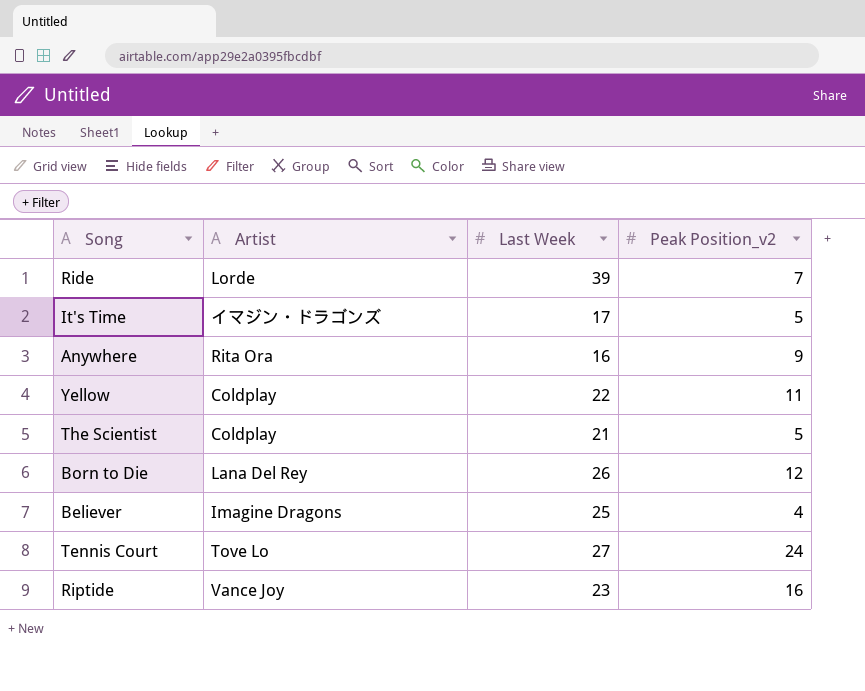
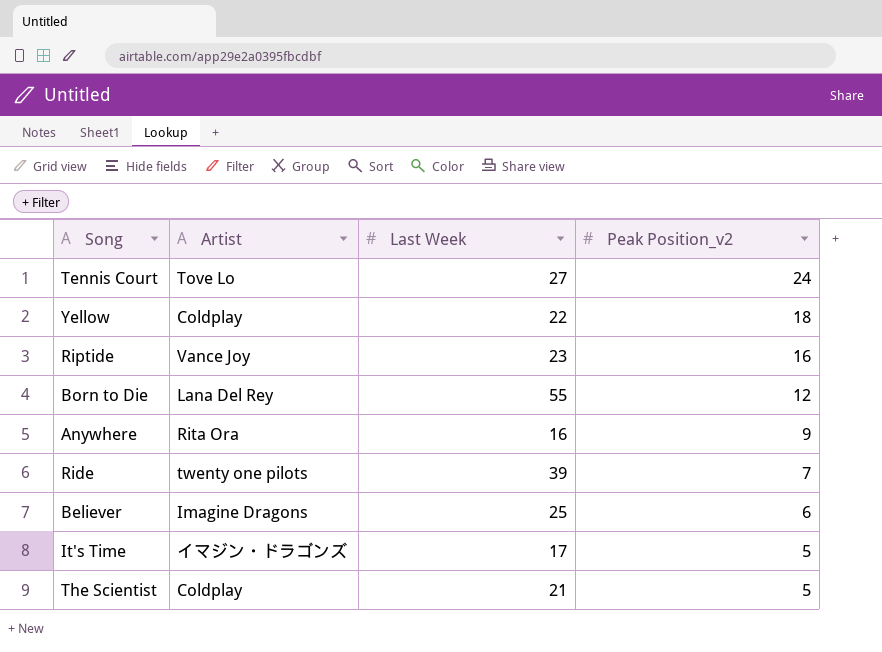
row order: none -> Peak Position_v2 descending
Yellow | Peak Position_v2: 11 -> 18
Born to Die | Last Week: 26 -> 55
Ride | Artist: Lorde -> twenty one pilots
Believer | Peak Position_v2: 4 -> 6

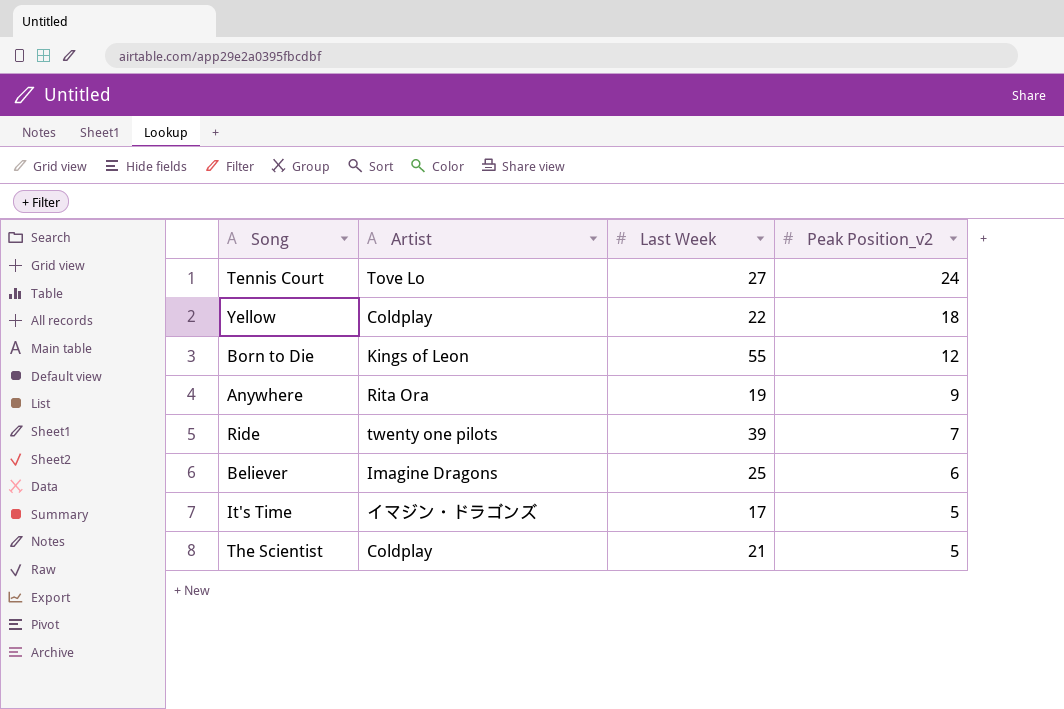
row Riptide: Vance Joy | 23 | 16 -> none
Born to Die | Artist: Lana Del Rey -> Kings of Leon
Anywhere | Last Week: 16 -> 19

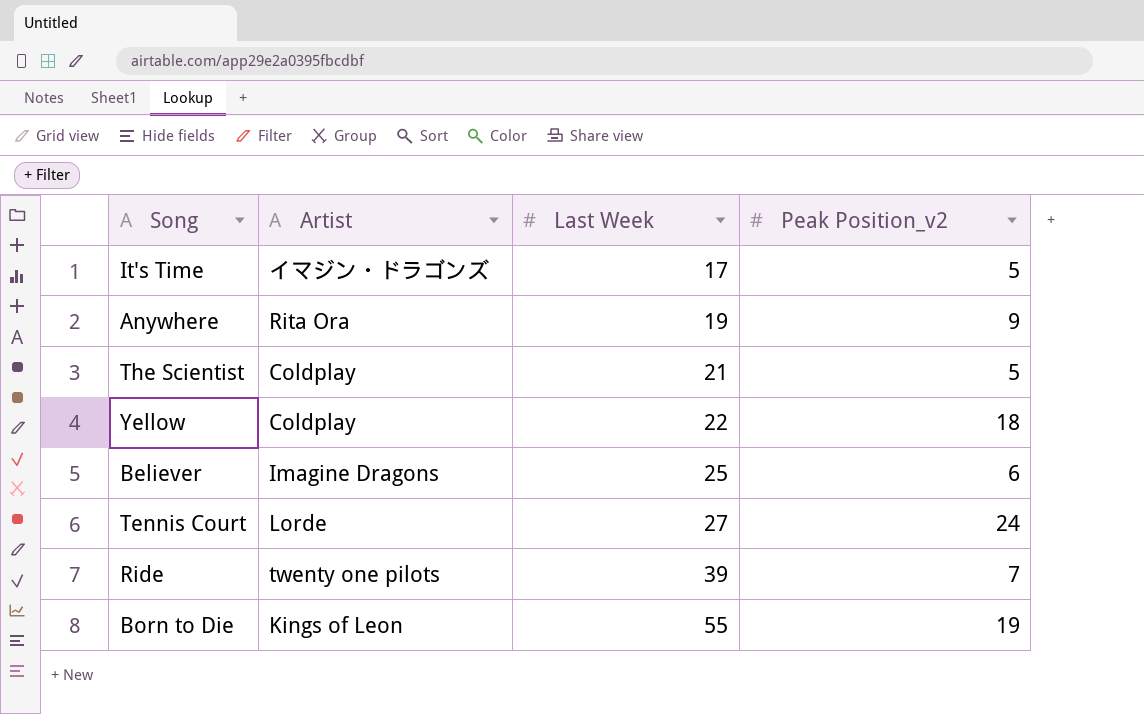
row order: Peak Position_v2 descending -> Last Week ascending
Tennis Court | Artist: Tove Lo -> Lorde
Born to Die | Peak Position_v2: 12 -> 19

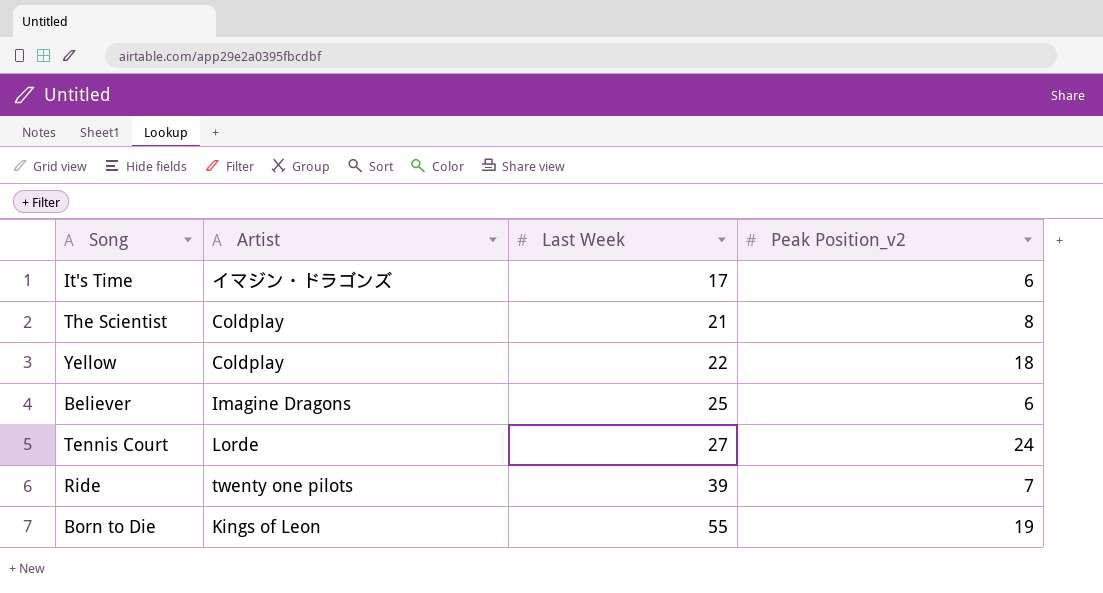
row Anywhere: Rita Ora | 19 | 9 -> none
It's Time | Peak Position_v2: 5 -> 6
The Scientist | Peak Position_v2: 5 -> 8

